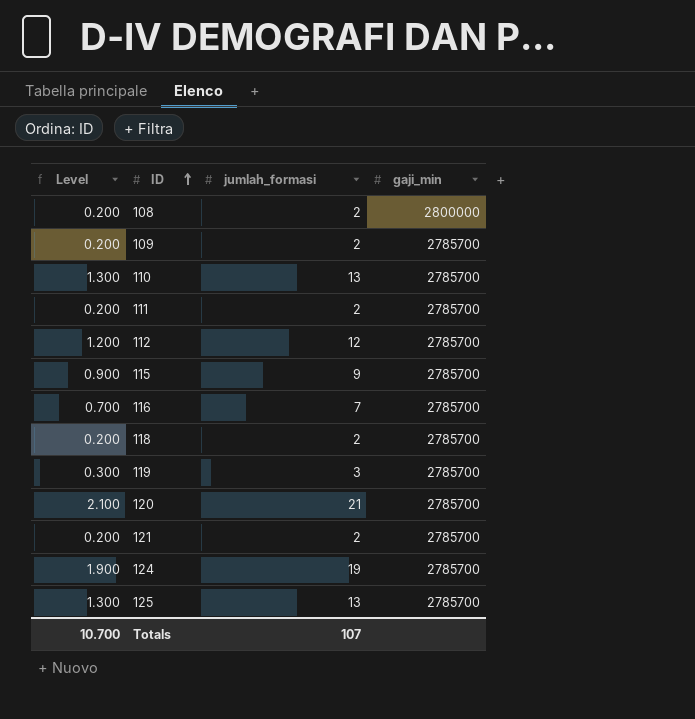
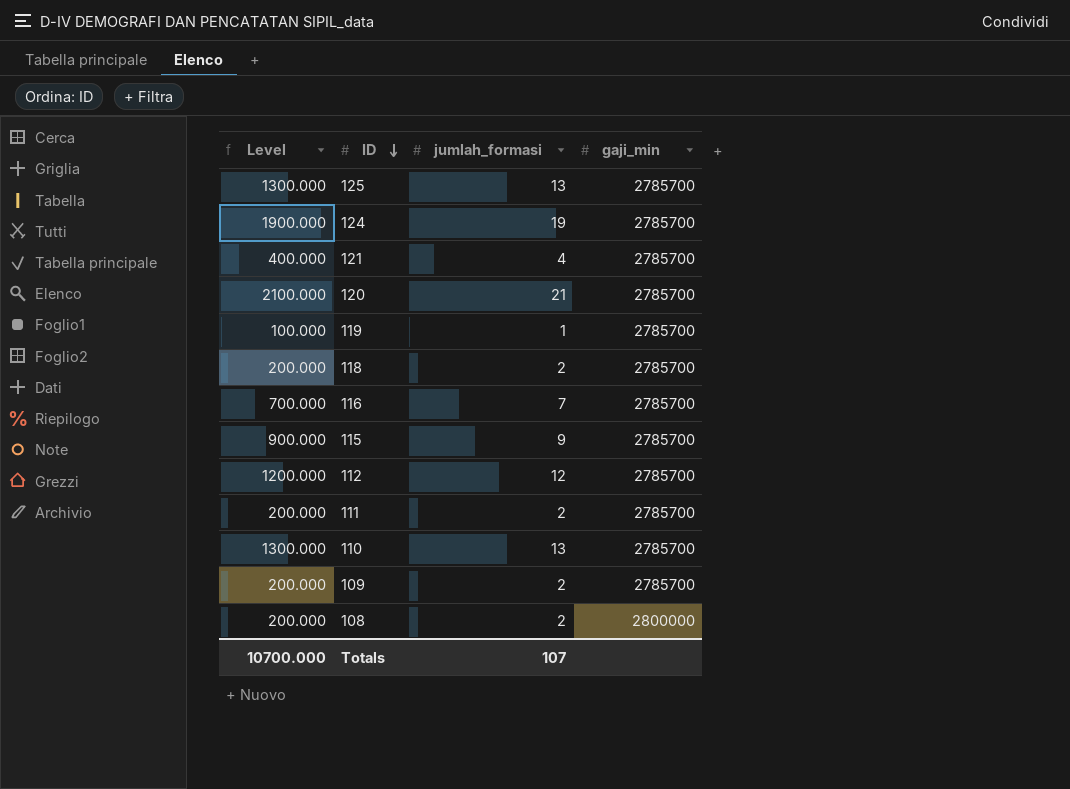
row order: ID ascending -> ID descending
column Level | formula: [jumlah_formasi] * 0.1 -> [jumlah_formasi] * 100
121 | jumlah_formasi: 2 -> 4
119 | jumlah_formasi: 3 -> 1
Totals | Level: 10.700 -> 10700.000

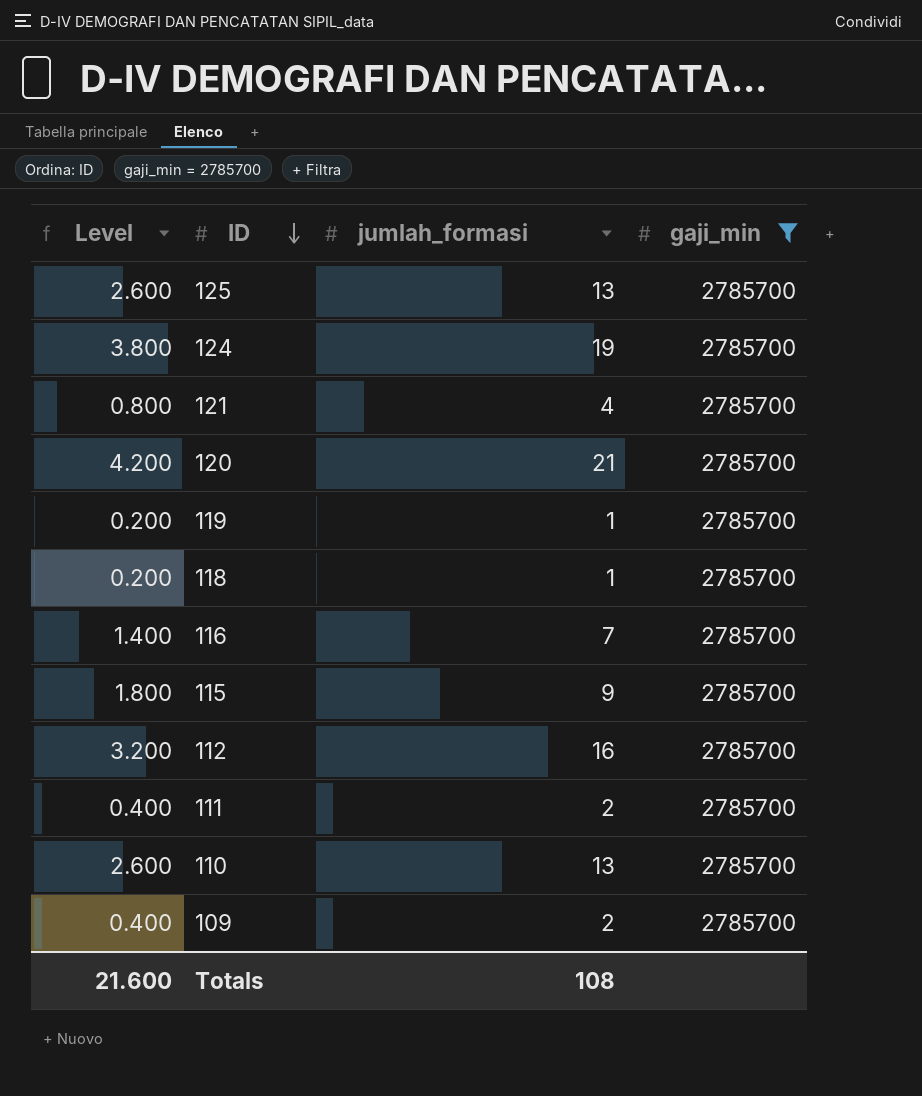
filter: none -> gaji_min = 2785700
column Level | formula: [jumlah_formasi] * 100 -> [jumlah_formasi] * 0.2
118 | jumlah_formasi: 2 -> 1
112 | jumlah_formasi: 12 -> 16
Totals | Level: 10700.000 -> 21.600
Totals | jumlah_formasi: 107 -> 108

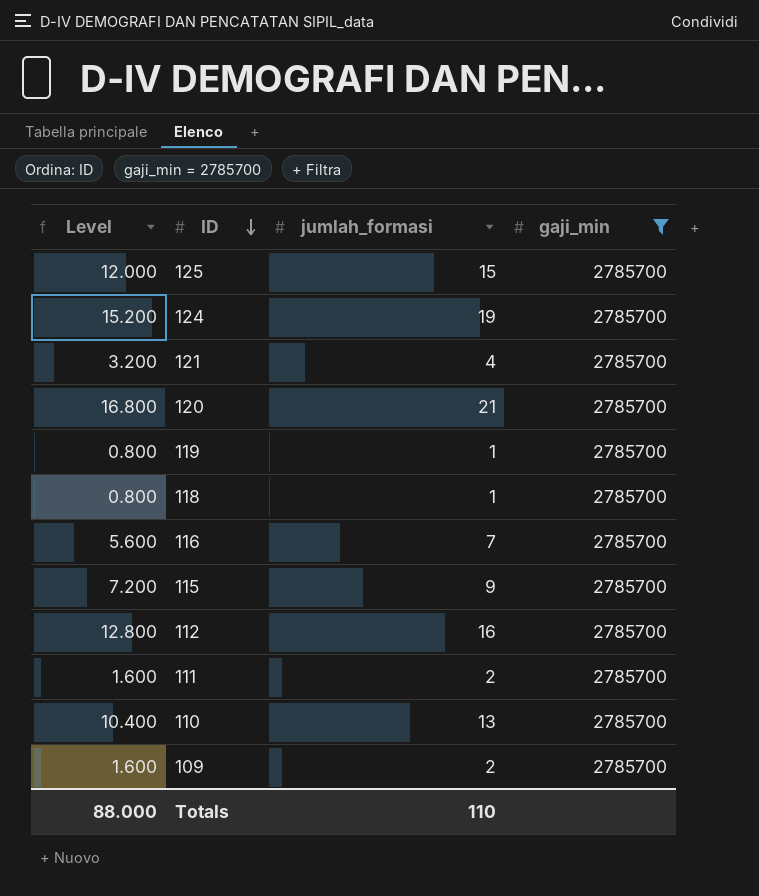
column Level | formula: [jumlah_formasi] * 0.2 -> [jumlah_formasi] * 0.8
125 | jumlah_formasi: 13 -> 15
Totals | Level: 21.600 -> 88.000
Totals | jumlah_formasi: 108 -> 110

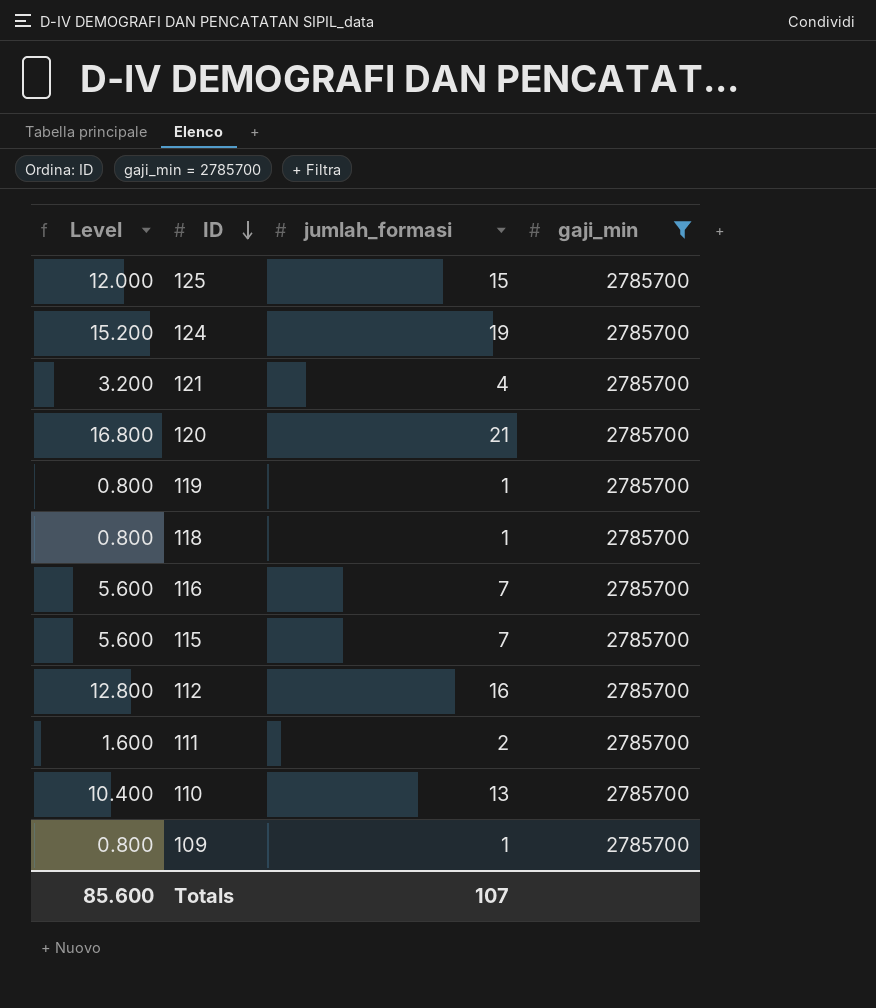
115 | Level: 7.200 -> 5.600
115 | jumlah_formasi: 9 -> 7
109 | Level: 1.600 -> 0.800
109 | jumlah_formasi: 2 -> 1
Totals | Level: 88.000 -> 85.600
Totals | jumlah_formasi: 110 -> 107

